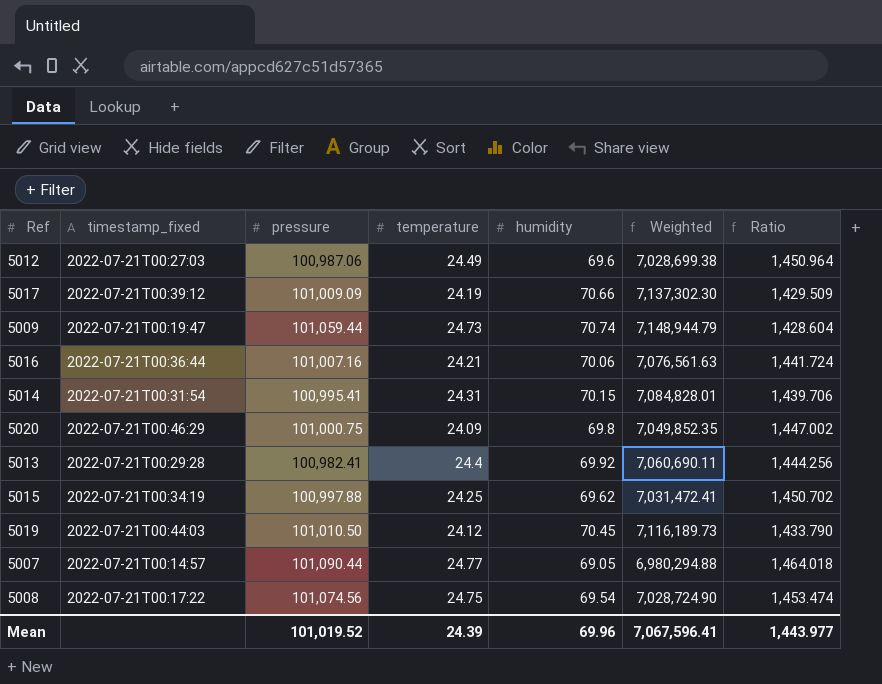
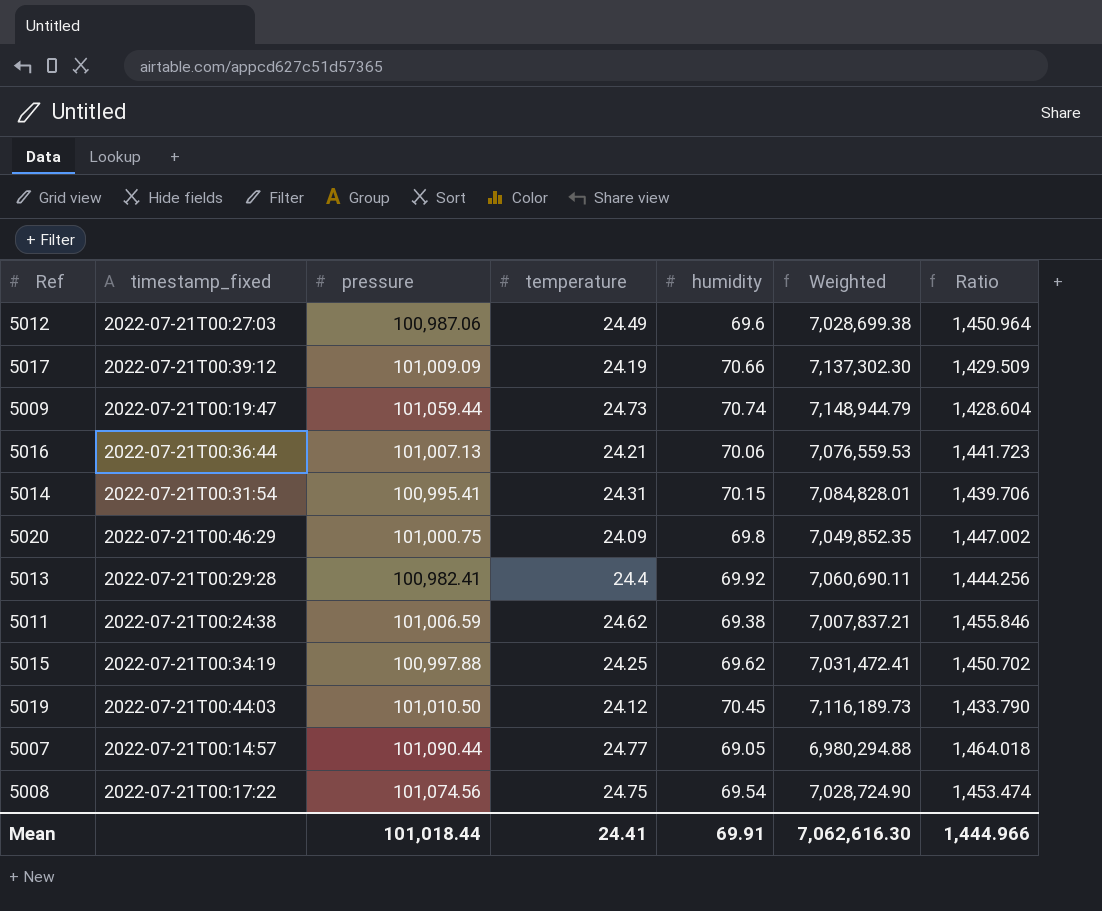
5016 | pressure: 101,007.16 -> 101,007.13
5016 | Weighted: 7,076,561.63 -> 7,076,559.53
5016 | Ratio: 1,441.724 -> 1,441.723
row 5011: none -> 2022-07-21T00:24:38 | 101,006.59 | 24.62 | 69.38 | 7,007,837.21 | 1,455.846
Mean | pressure: 101,019.52 -> 101,018.44
Mean | temperature: 24.39 -> 24.41
Mean | humidity: 69.96 -> 69.91
Mean | Weighted: 7,067,596.41 -> 7,062,616.30
Mean | Ratio: 1,443.977 -> 1,444.966

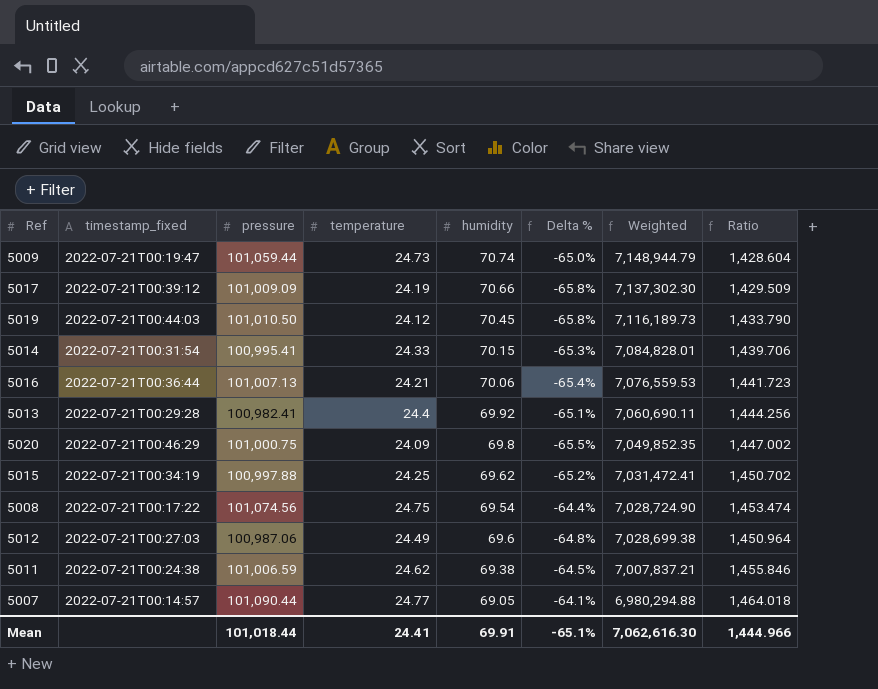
row order: none -> Weighted descending
column Delta % | formula: none -> ([temperature] - [humidity]) / [humidity]
5014 | temperature: 24.31 -> 24.33

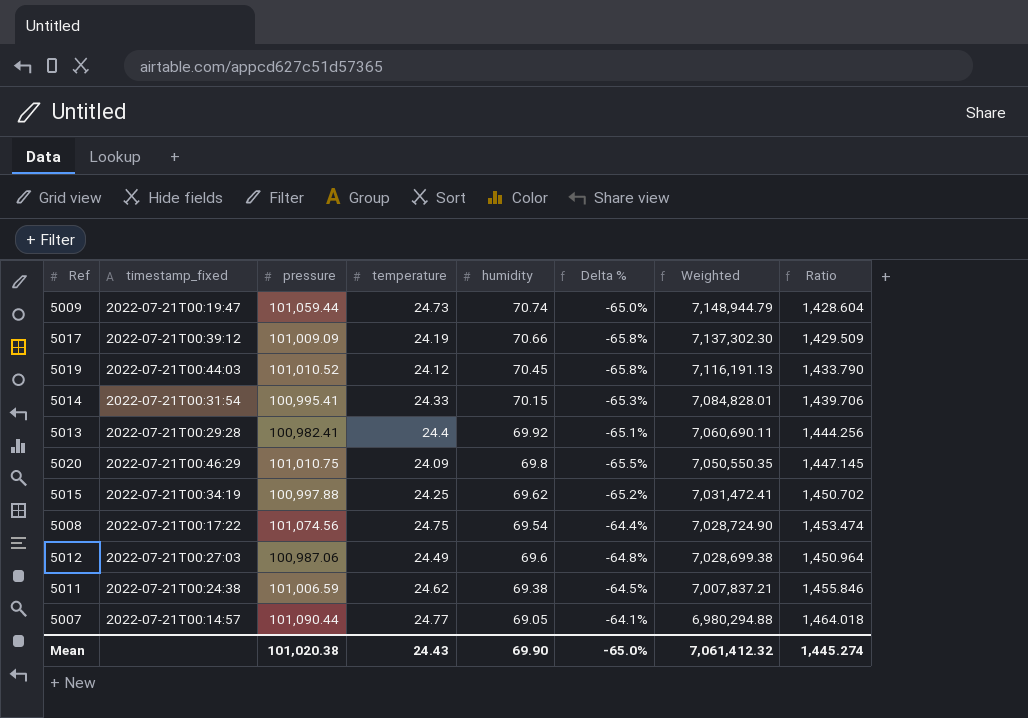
row 5016: 2022-07-21T00:36:44 | 101,007.13 | 24.21 | 70.06 | -65.4% | 7,076,559.53 | 1,441.723 -> none
5019 | pressure: 101,010.50 -> 101,010.52
5019 | Weighted: 7,116,189.73 -> 7,116,191.13
5020 | pressure: 101,000.75 -> 101,010.75
5020 | Weighted: 7,049,852.35 -> 7,050,550.35
5020 | Ratio: 1,447.002 -> 1,447.145
Mean | pressure: 101,018.44 -> 101,020.38
Mean | temperature: 24.41 -> 24.43
Mean | humidity: 69.91 -> 69.90
Mean | Delta %: -65.1% -> -65.0%
Mean | Weighted: 7,062,616.30 -> 7,061,412.32
Mean | Ratio: 1,444.966 -> 1,445.274

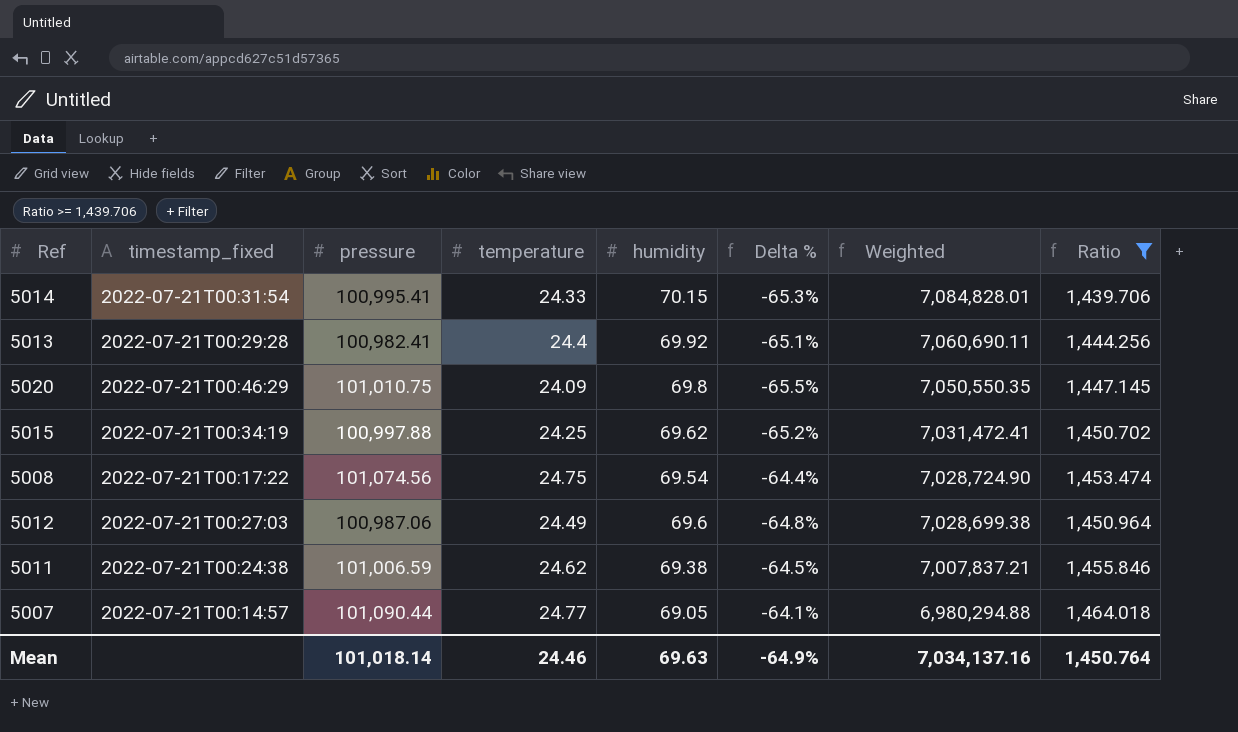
filter: none -> Ratio >= 1,439.706
Mean | pressure: 101,020.38 -> 101,018.14
Mean | temperature: 24.43 -> 24.46
Mean | humidity: 69.90 -> 69.63
Mean | Delta %: -65.0% -> -64.9%
Mean | Weighted: 7,061,412.32 -> 7,034,137.16
Mean | Ratio: 1,445.274 -> 1,450.764

